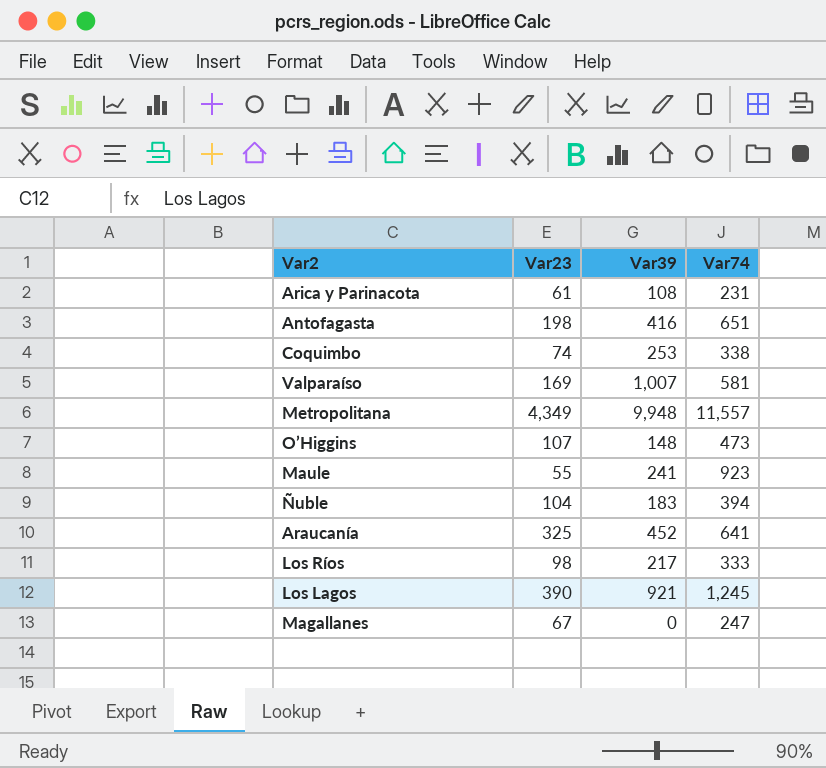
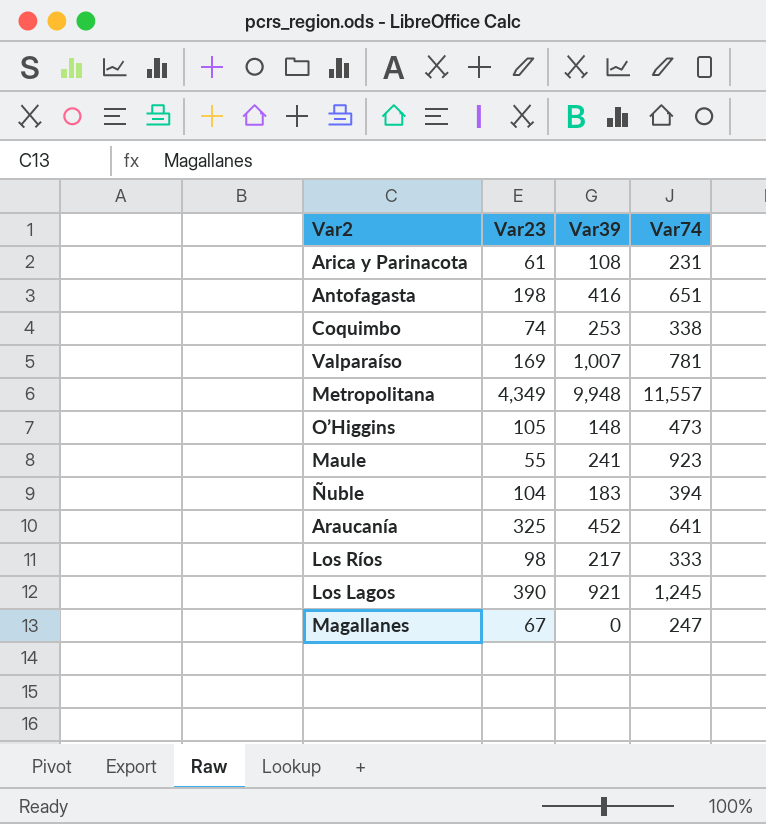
Valparaíso | Var74: 581 -> 781
O’Higgins | Var23: 107 -> 105

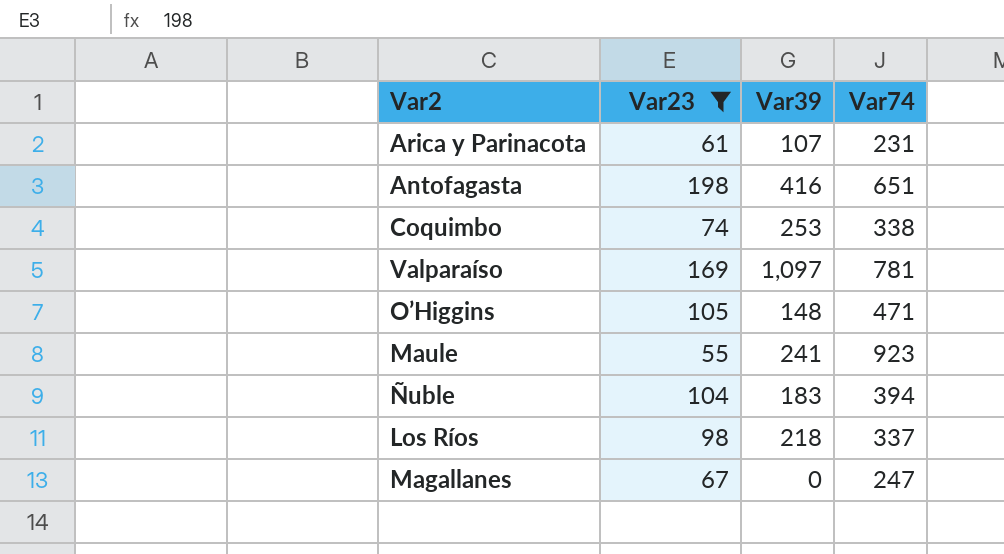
filter: none -> Var23 <= 198
Arica y Parinacota | Var39: 108 -> 107
Valparaíso | Var39: 1,007 -> 1,097
O’Higgins | Var74: 473 -> 471
Los Ríos | Var39: 217 -> 218
Los Ríos | Var74: 333 -> 337

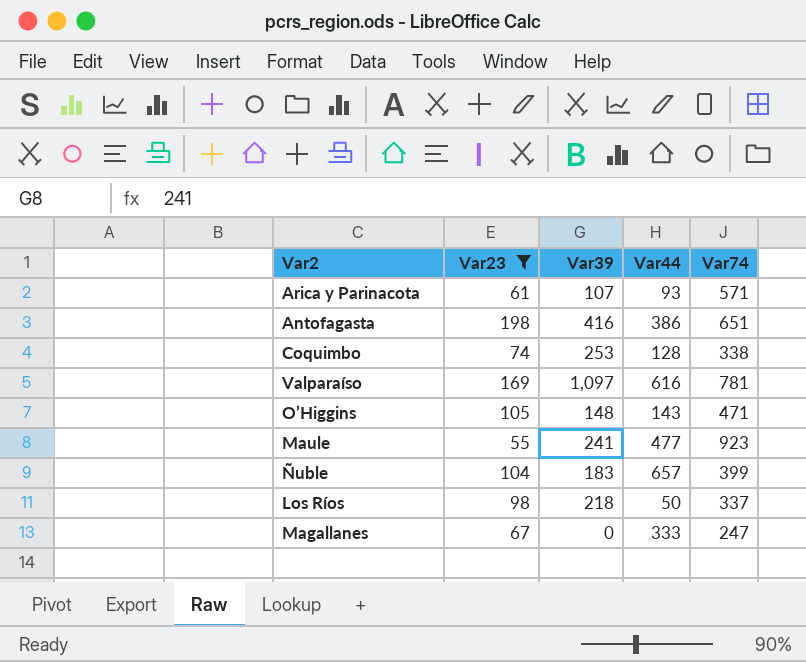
column Var44 | position: none -> 4
Arica y Parinacota | Var74: 231 -> 571
Ñuble | Var74: 394 -> 399

